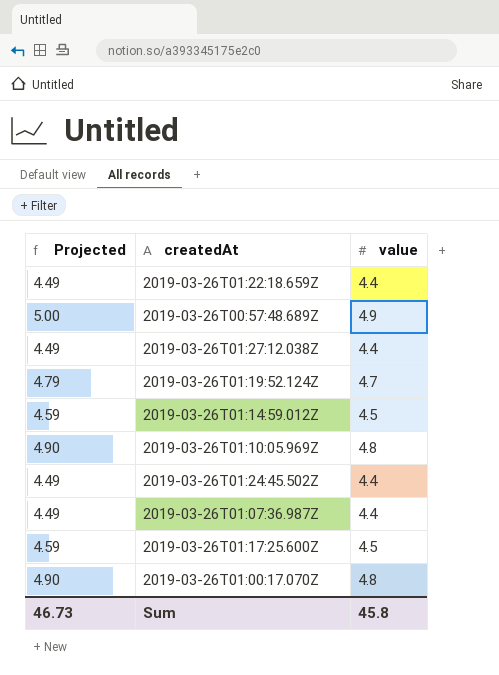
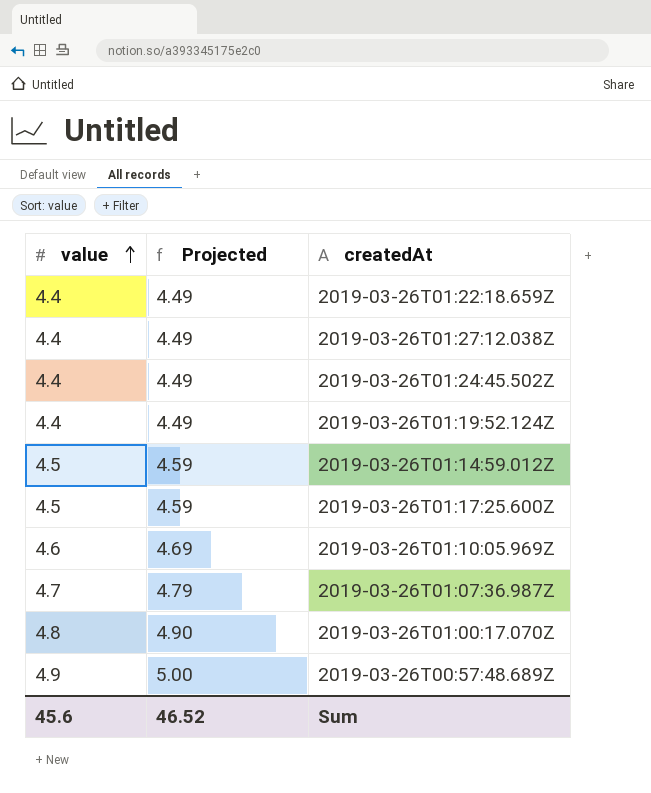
row order: none -> value ascending
column value | position: 3 -> 1
2019-03-26T01:19:52.124Z | value: 4.7 -> 4.4
2019-03-26T01:19:52.124Z | Projected: 4.79 -> 4.49
2019-03-26T01:10:05.969Z | value: 4.8 -> 4.6
2019-03-26T01:10:05.969Z | Projected: 4.90 -> 4.69
2019-03-26T01:07:36.987Z | value: 4.4 -> 4.7
2019-03-26T01:07:36.987Z | Projected: 4.49 -> 4.79
Sum | value: 45.8 -> 45.6
Sum | Projected: 46.73 -> 46.52

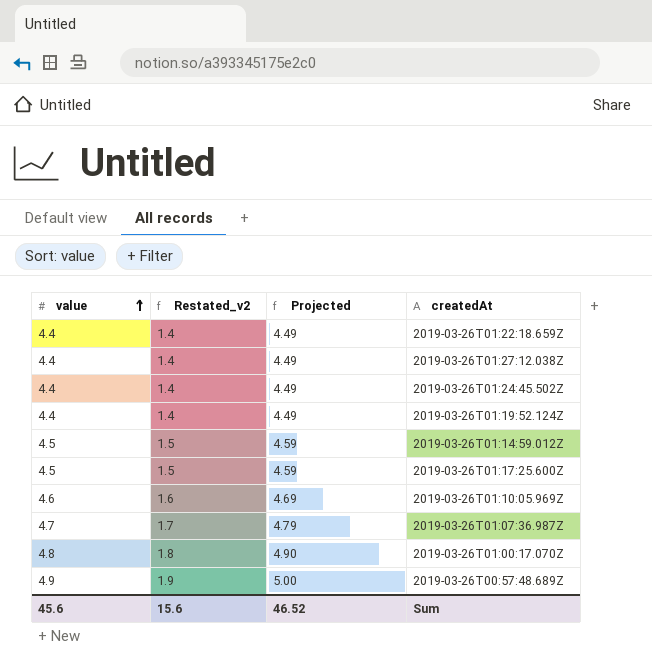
column Restated_v2 | formula: none -> [value] - 3

